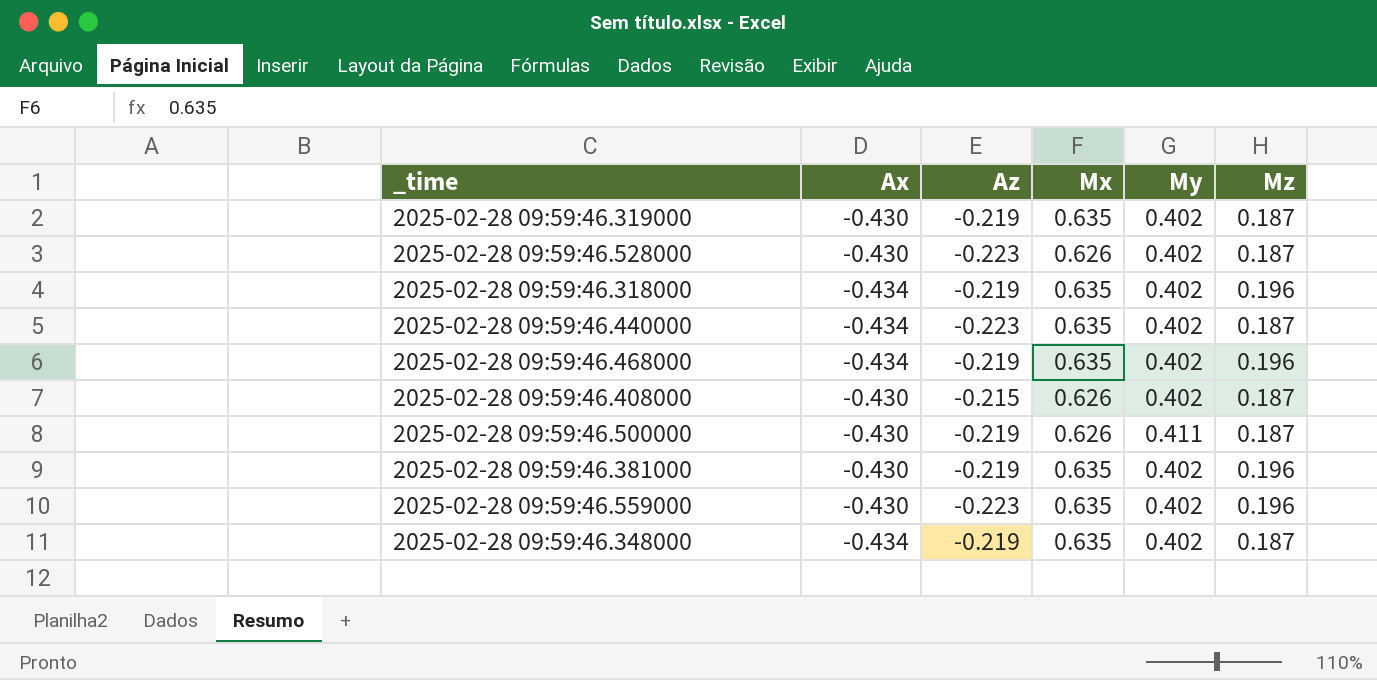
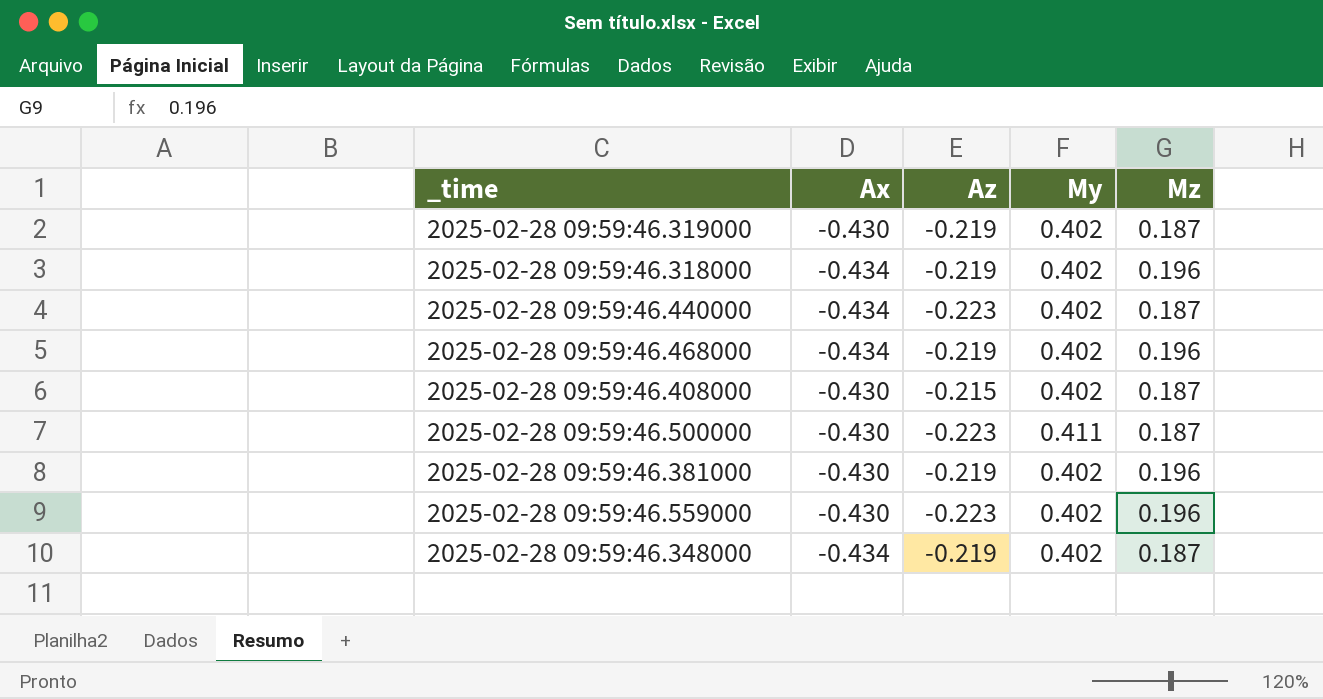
column Mx | position: 4 -> none
row 2025-02-28 09:59:46.528000: -0.430 | -0.223 | 0.626 | 0.402 | 0.187 -> none
2025-02-28 09:59:46.500000 | Az: -0.219 -> -0.223

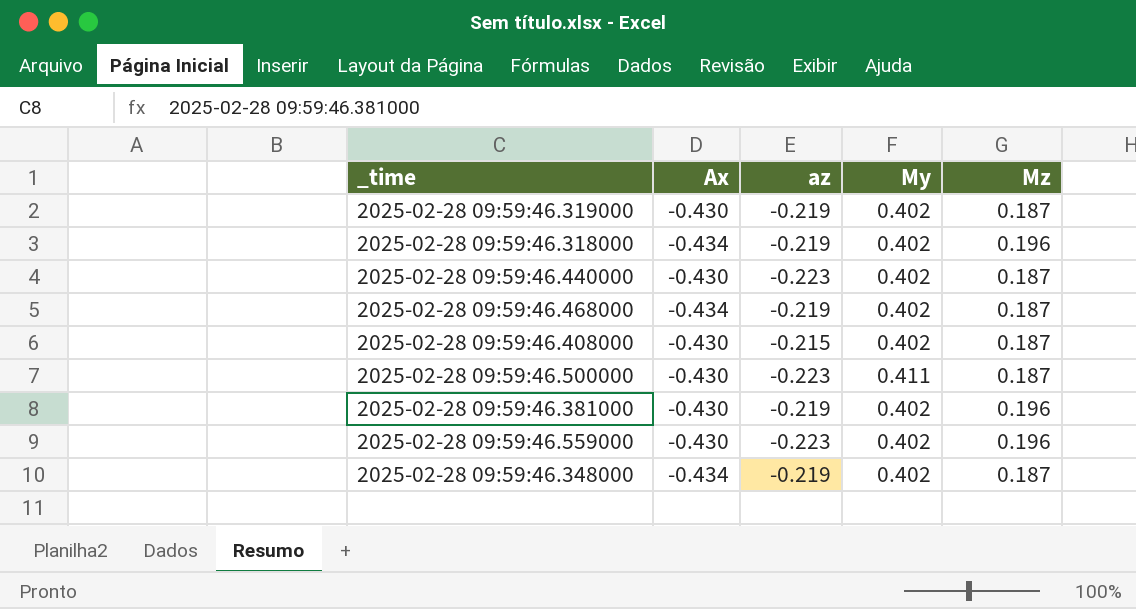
column name: Az -> az
2025-02-28 09:59:46.440000 | Ax: -0.434 -> -0.430
2025-02-28 09:59:46.468000 | Mz: 0.196 -> 0.187

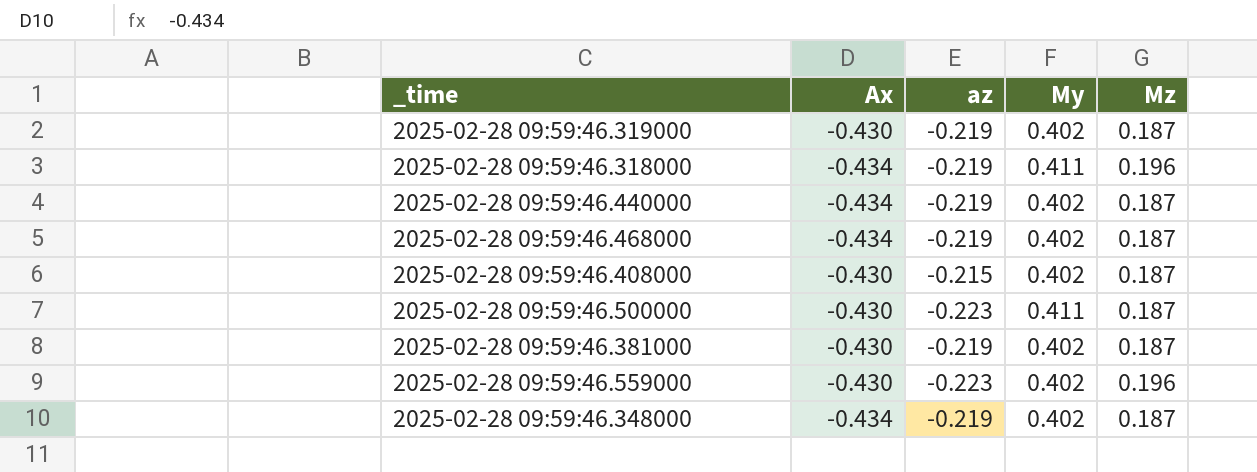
2025-02-28 09:59:46.318000 | My: 0.402 -> 0.411
2025-02-28 09:59:46.440000 | Ax: -0.430 -> -0.434
2025-02-28 09:59:46.440000 | az: -0.223 -> -0.219
2025-02-28 09:59:46.381000 | Mz: 0.196 -> 0.187

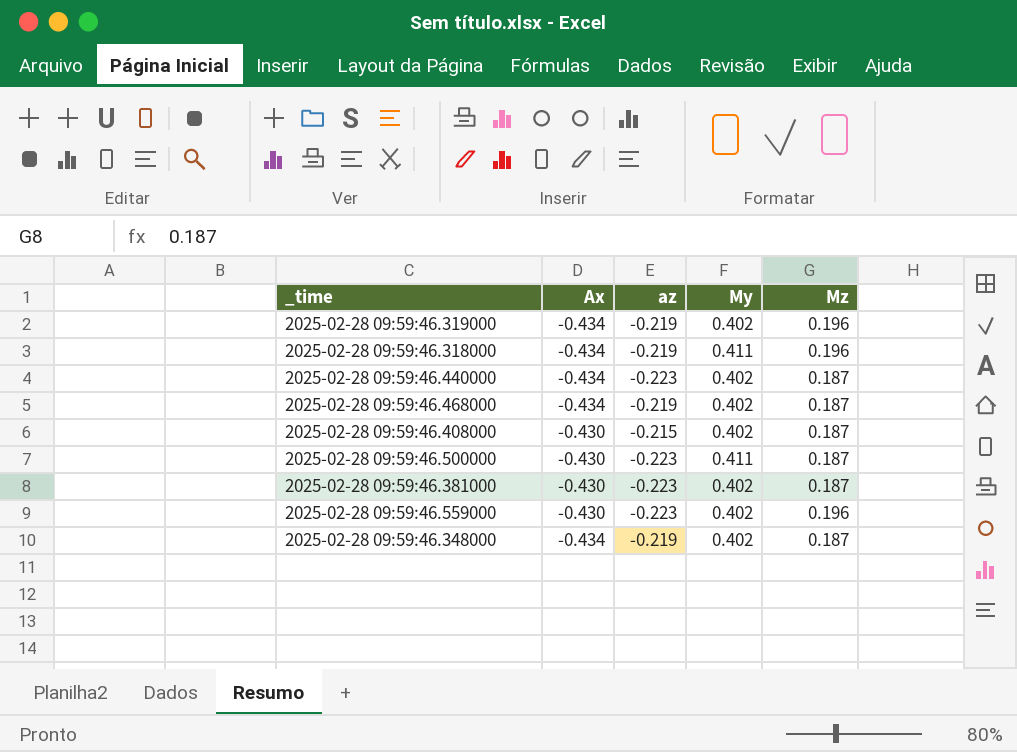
2025-02-28 09:59:46.319000 | Ax: -0.430 -> -0.434
2025-02-28 09:59:46.319000 | Mz: 0.187 -> 0.196
2025-02-28 09:59:46.440000 | az: -0.219 -> -0.223
2025-02-28 09:59:46.381000 | az: -0.219 -> -0.223

